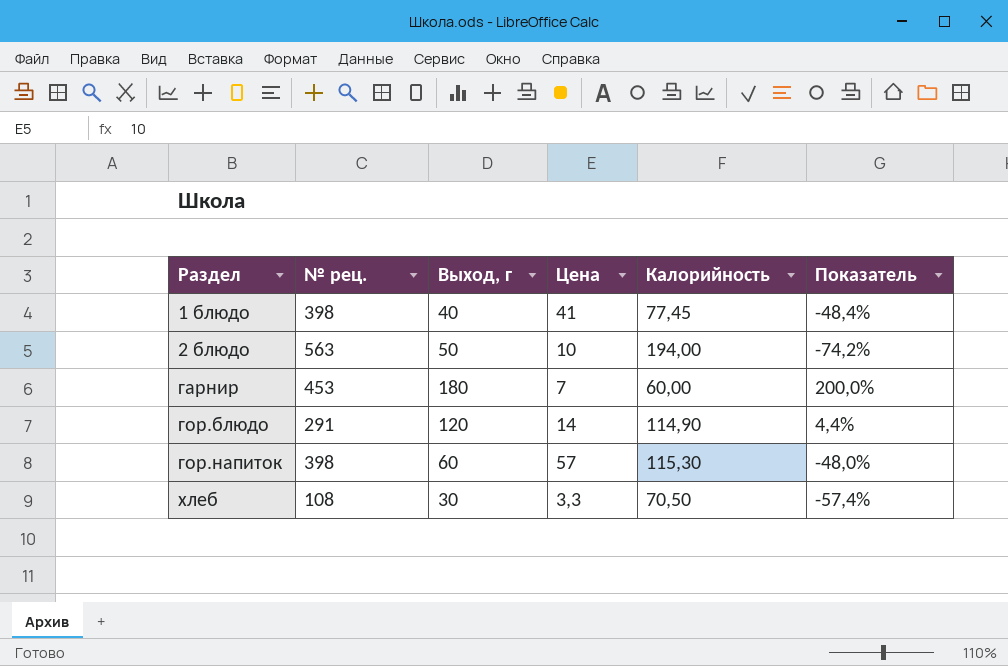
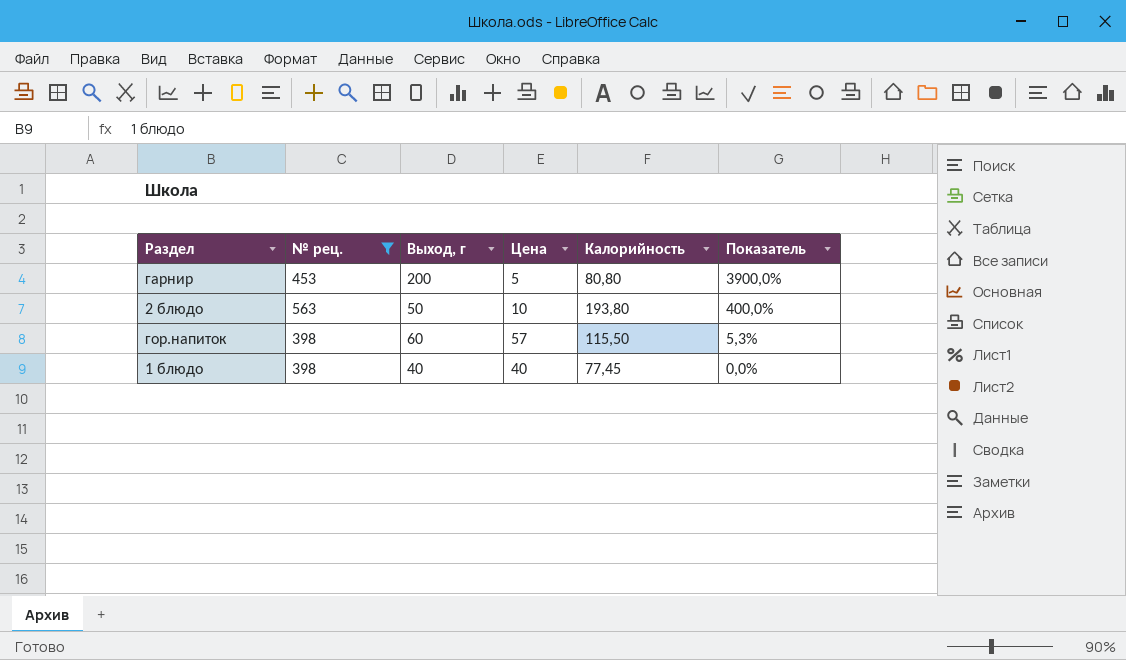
filter: none -> № рец. >= 398
row order: Раздел ascending -> Показатель descending
column Показатель | formula: ([Выход, г] - [Калорийность]) / [Калорийность] -> ([Выход, г] - [Цена]) / [Цена]
гарнир | Выход, г: 180 -> 200
гарнир | Цена: 7 -> 5
гарнир | Калорийность: 60,00 -> 80,80
2 блюдо | Калорийность: 194,00 -> 193,80
гор.напиток | Калорийность: 115,30 -> 115,50
1 блюдо | Цена: 41 -> 40

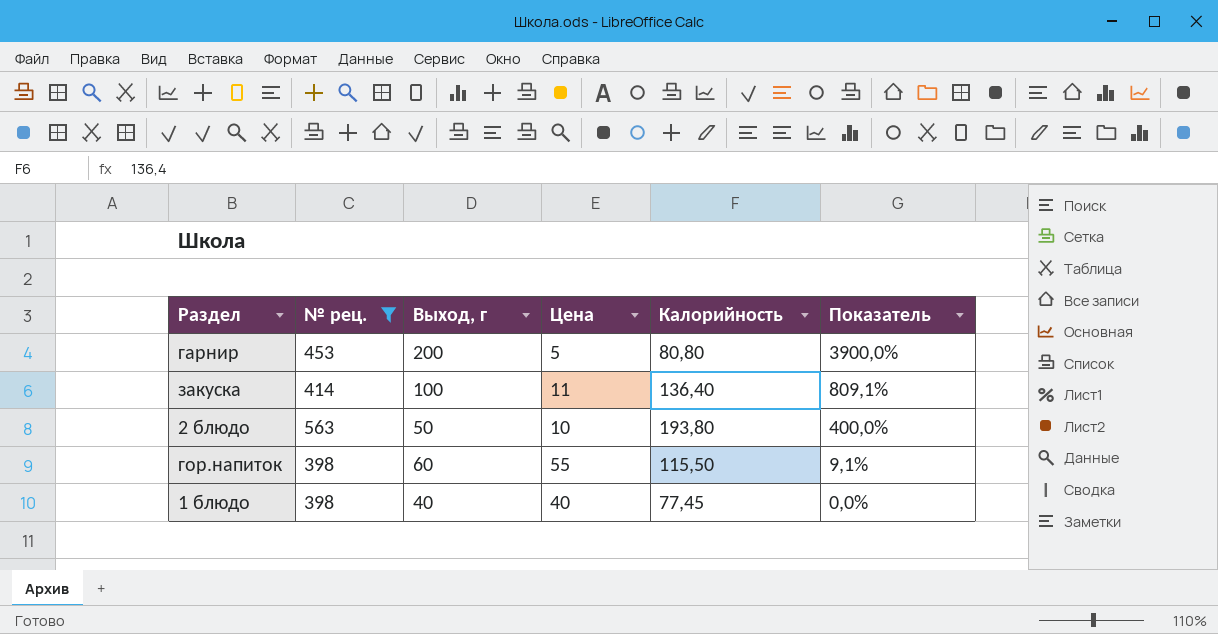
row закуска: none -> 414 | 100 | 11 | 136,40 | 809,1%
гор.напиток | Цена: 57 -> 55
гор.напиток | Показатель: 5,3% -> 9,1%

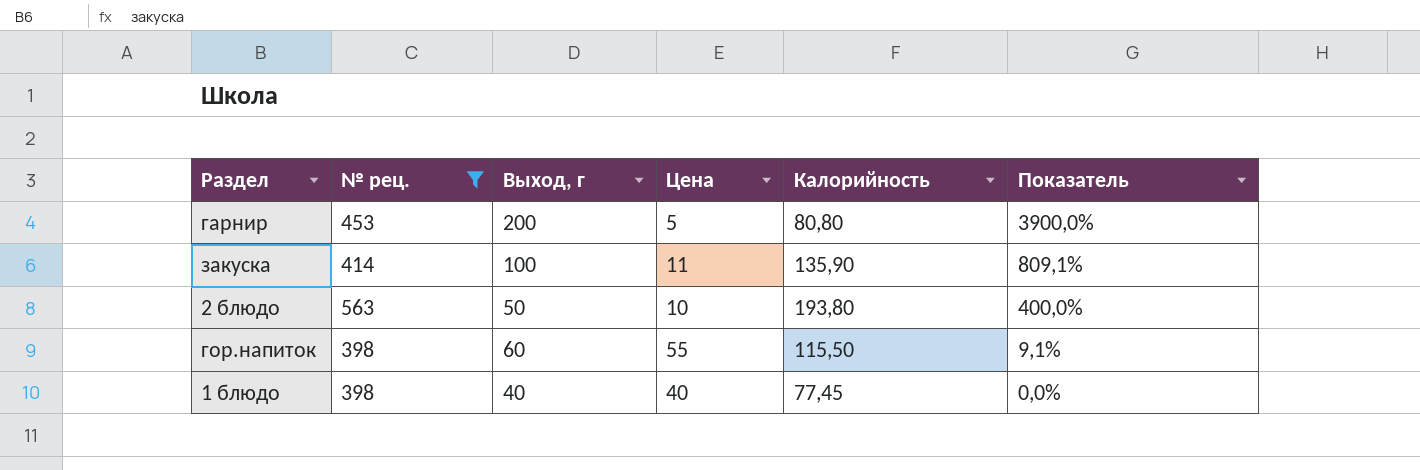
закуска | Калорийность: 136,40 -> 135,90

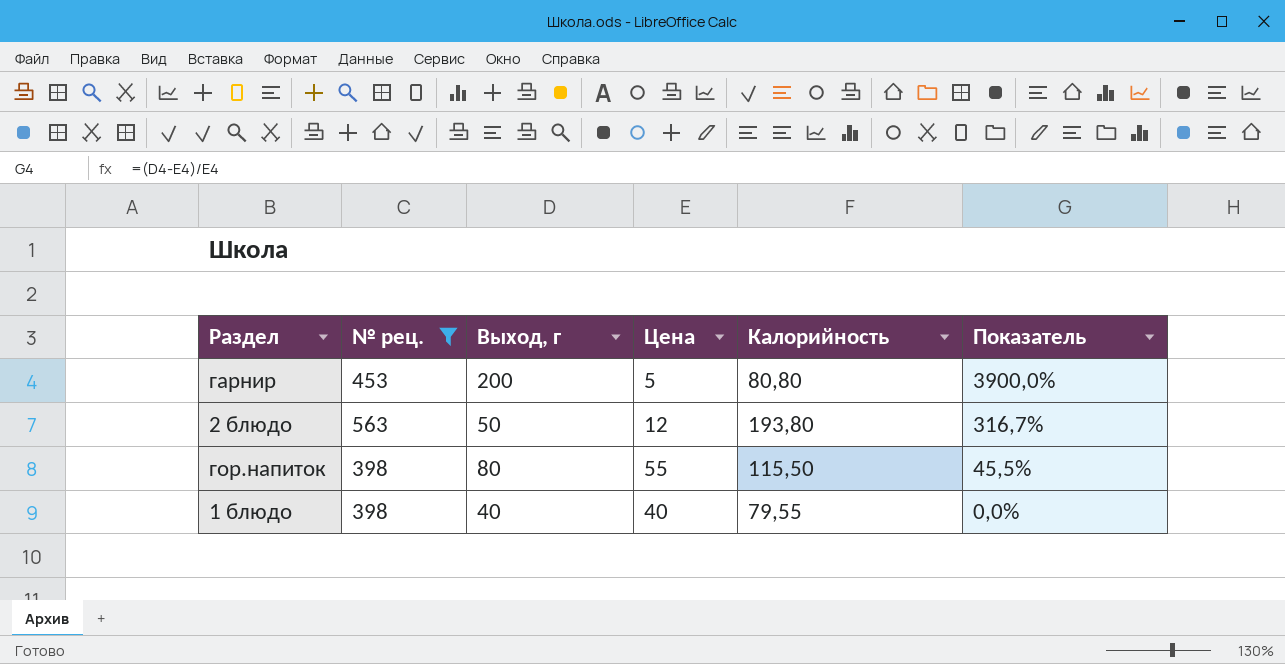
row закуска: 414 | 100 | 11 | 135,90 | 809,1% -> none
2 блюдо | Цена: 10 -> 12
2 блюдо | Показатель: 400,0% -> 316,7%
гор.напиток | Выход, г: 60 -> 80
гор.напиток | Показатель: 9,1% -> 45,5%
1 блюдо | Калорийность: 77,45 -> 79,55

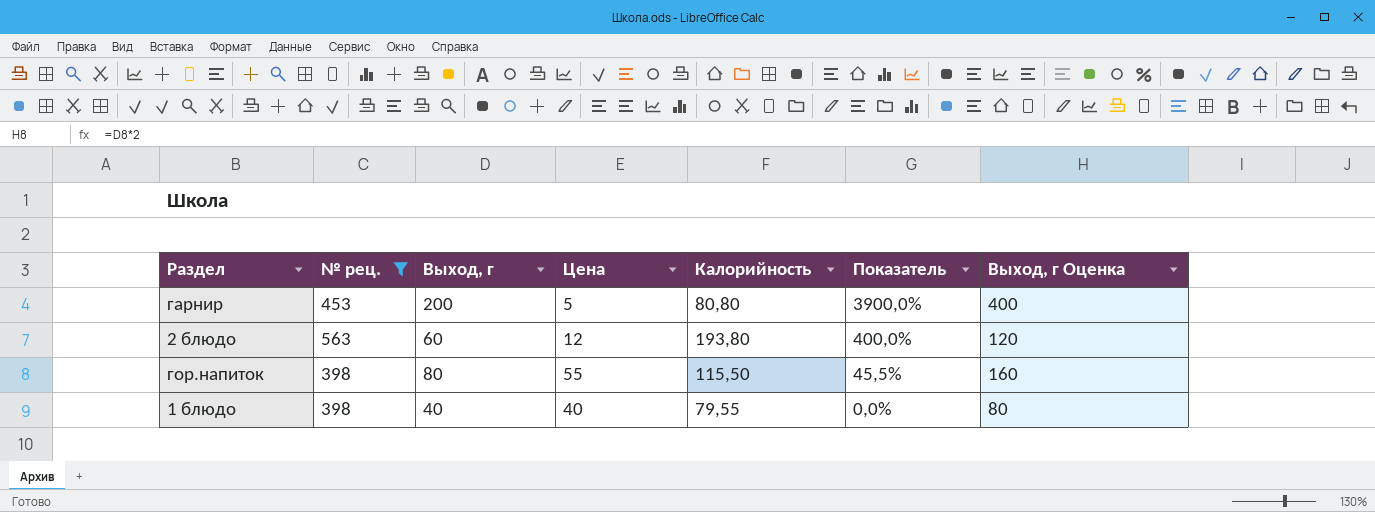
column Выход, г Оценка | formula: none -> [Выход, г] * 2
2 блюдо | Выход, г: 50 -> 60
2 блюдо | Показатель: 316,7% -> 400,0%

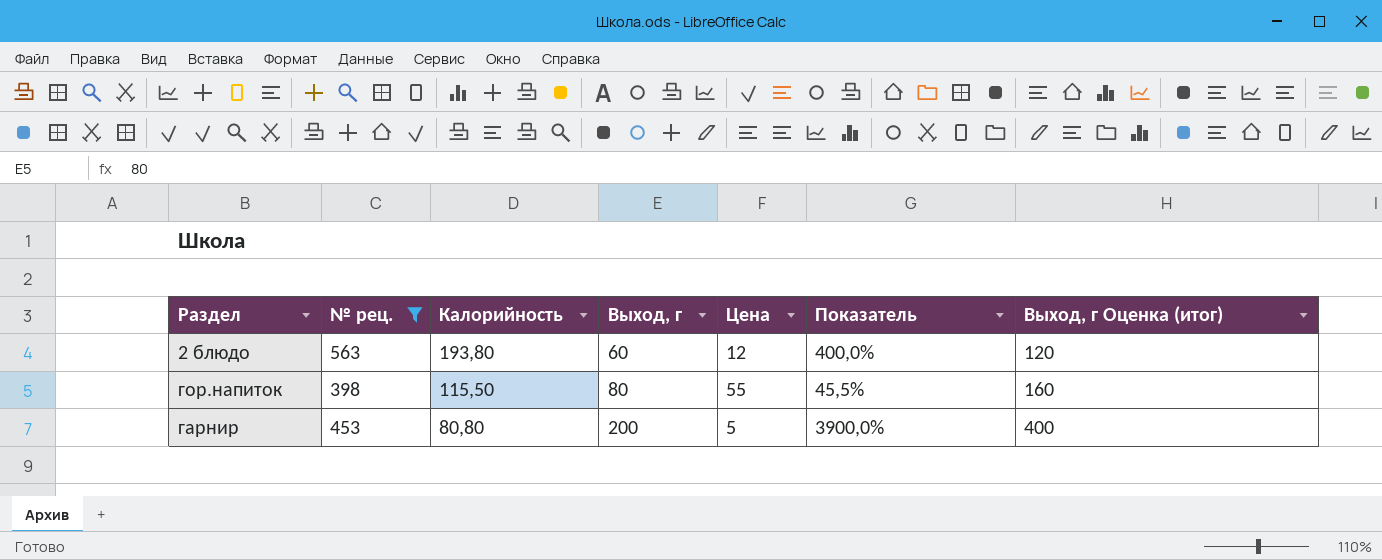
row order: Показатель descending -> Калорийность descending
column Калорийность | position: 5 -> 3
column name: Выход, г Оценка -> Выход, г Оценка (итог)
row 1 блюдо: 398 | 40 | 40 | 79,55 | 0,0% | 80 -> none

